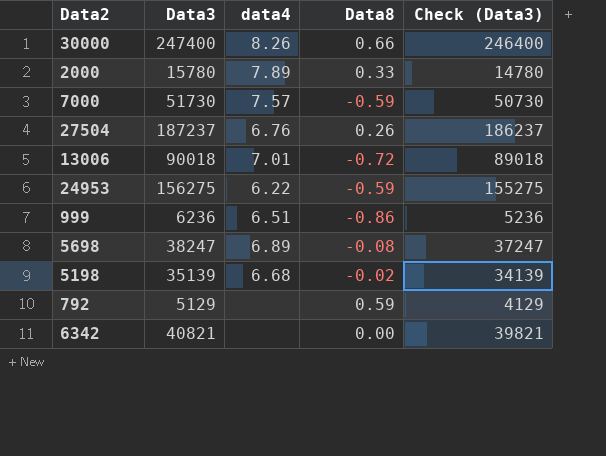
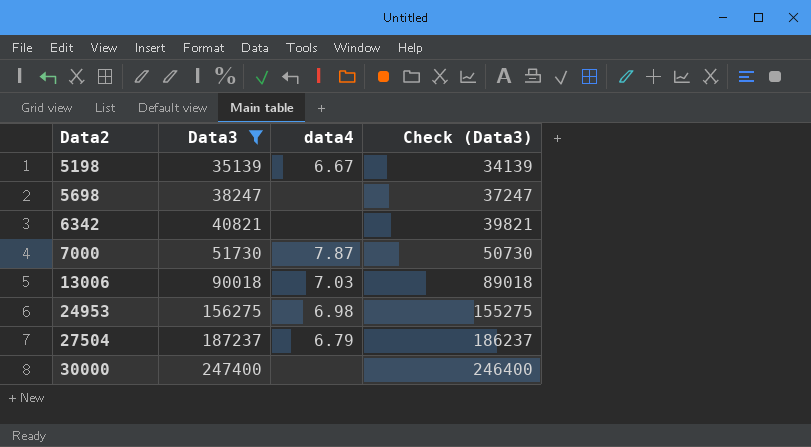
filter: none -> Data3 >= 35139
row order: none -> Data2 ascending
column Data8 | position: 4 -> none
5198 | data4: 6.68 -> 6.67
5698 | data4: 6.89 -> none
7000 | data4: 7.57 -> 7.87
13006 | data4: 7.01 -> 7.03
24953 | data4: 6.22 -> 6.98
27504 | data4: 6.76 -> 6.79
30000 | data4: 8.26 -> none

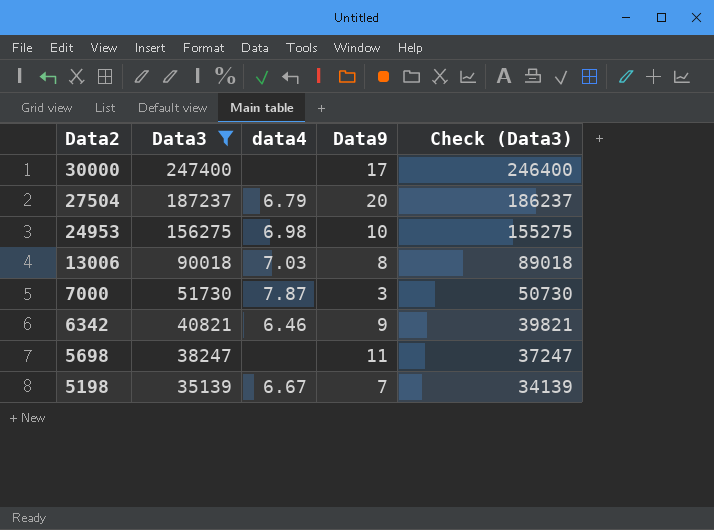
row order: Data2 ascending -> Data2 descending
column Data9 | position: none -> 4
6342 | data4: none -> 6.46

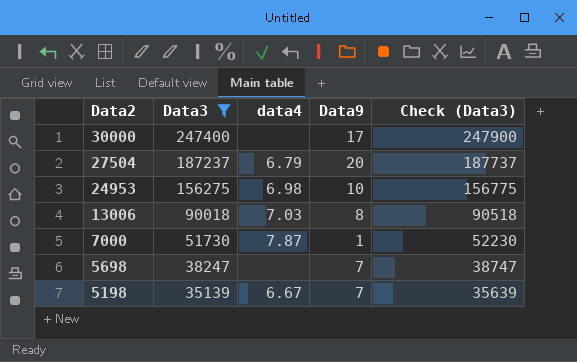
column Check (Data3) | formula: [Data3] - 1000 -> [Data3] + 500
row 6342: 40821 | 6.46 | 9 | 39821 -> none
7000 | Data9: 3 -> 1
5698 | Data9: 11 -> 7

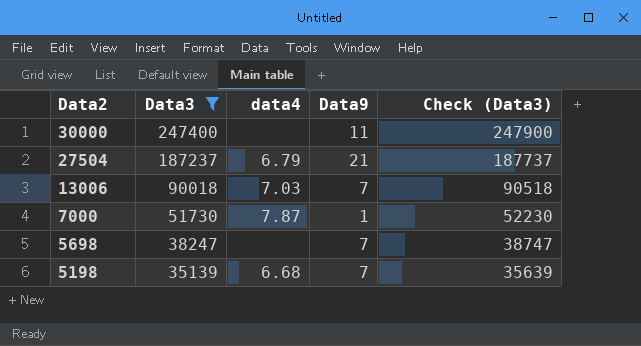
row 24953: 156275 | 6.98 | 10 | 156775 -> none
30000 | Data9: 17 -> 11
27504 | Data9: 20 -> 21
13006 | Data9: 8 -> 7
5198 | data4: 6.67 -> 6.68

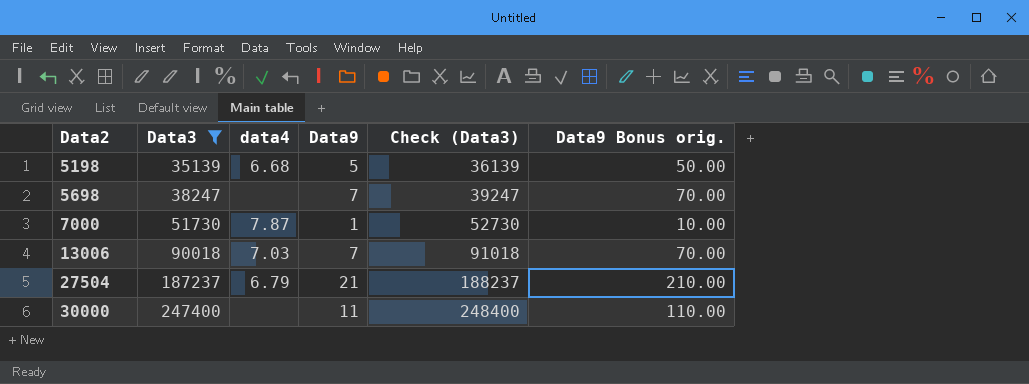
row order: Data2 descending -> Data2 ascending
column Check (Data3) | formula: [Data3] + 500 -> [Data3] + 1000
column Data9 Bonus orig. | formula: none -> [Data9] * 10
5198 | Data9: 7 -> 5

